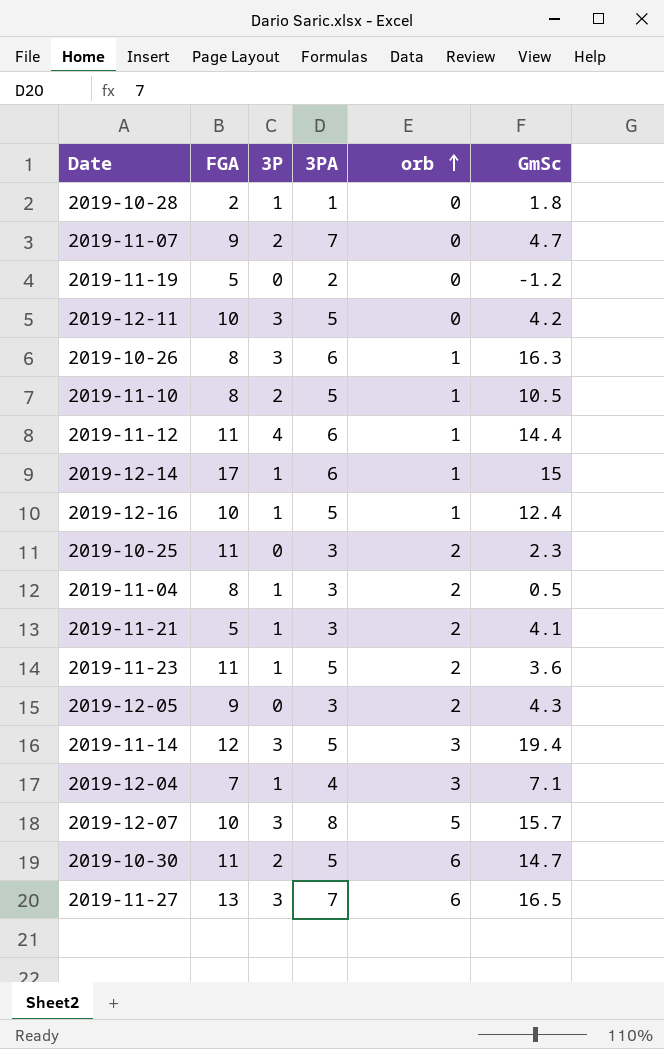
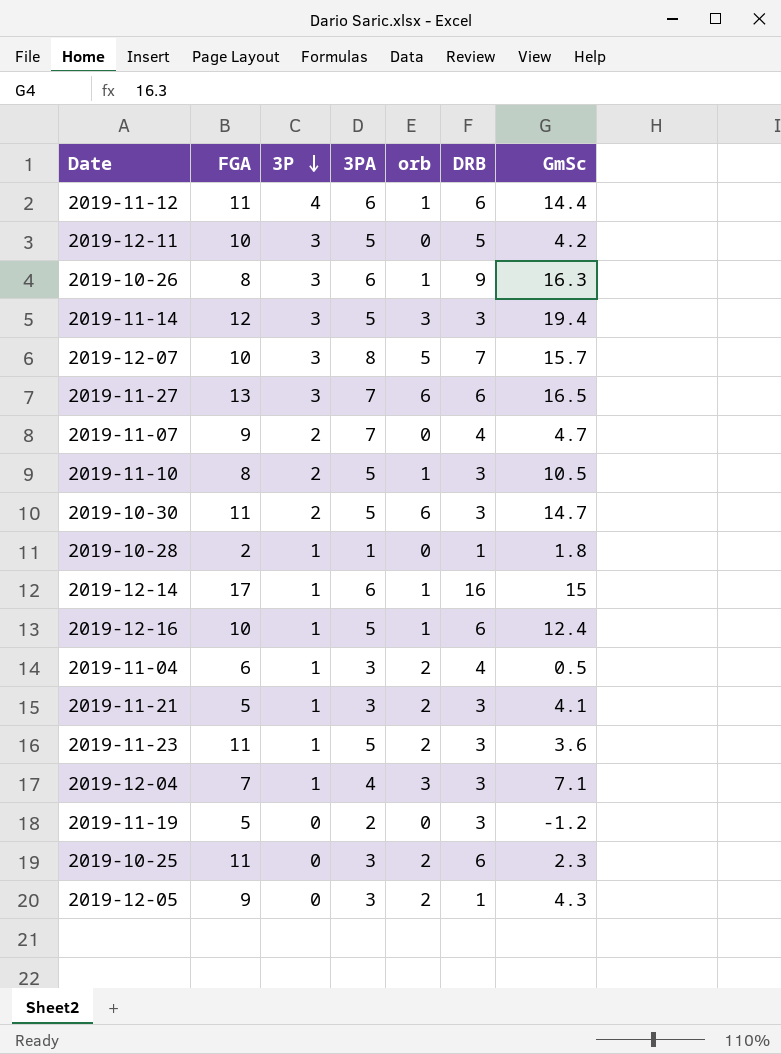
row order: orb ascending -> 3P descending
column DRB | position: none -> 6
2019-11-04 | FGA: 8 -> 6

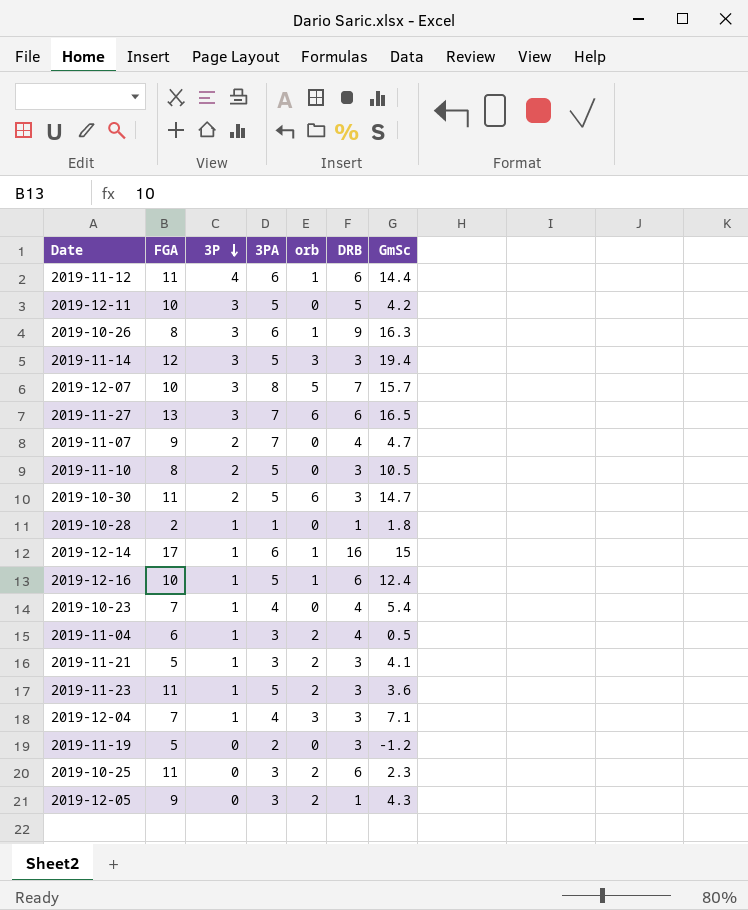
2019-11-10 | orb: 1 -> 0
row 2019-10-23: none -> 7 | 1 | 4 | 0 | 4 | 5.4

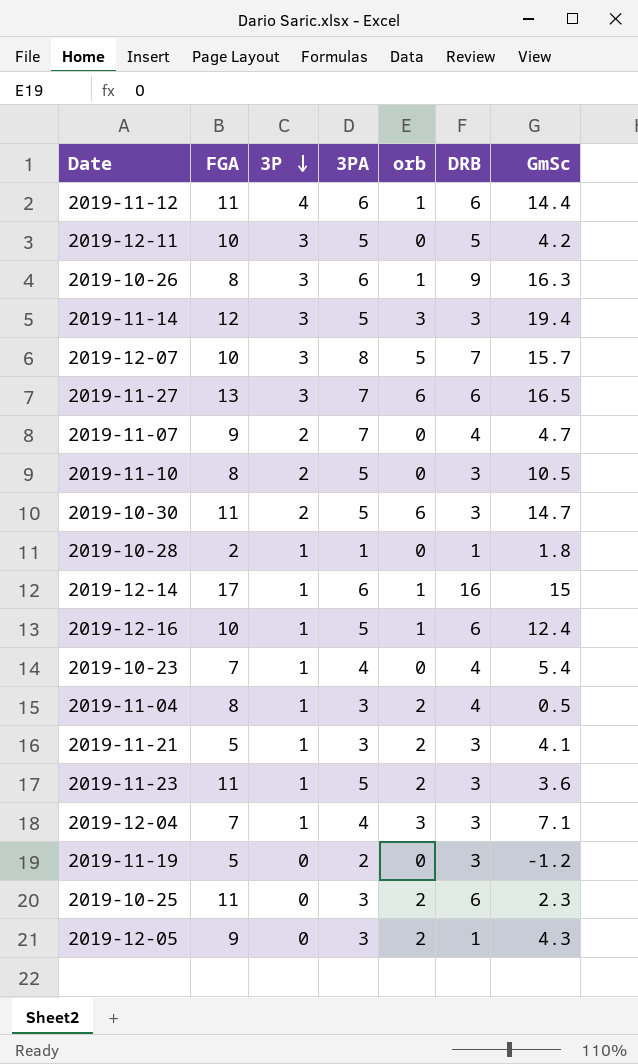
2019-11-04 | FGA: 6 -> 8

